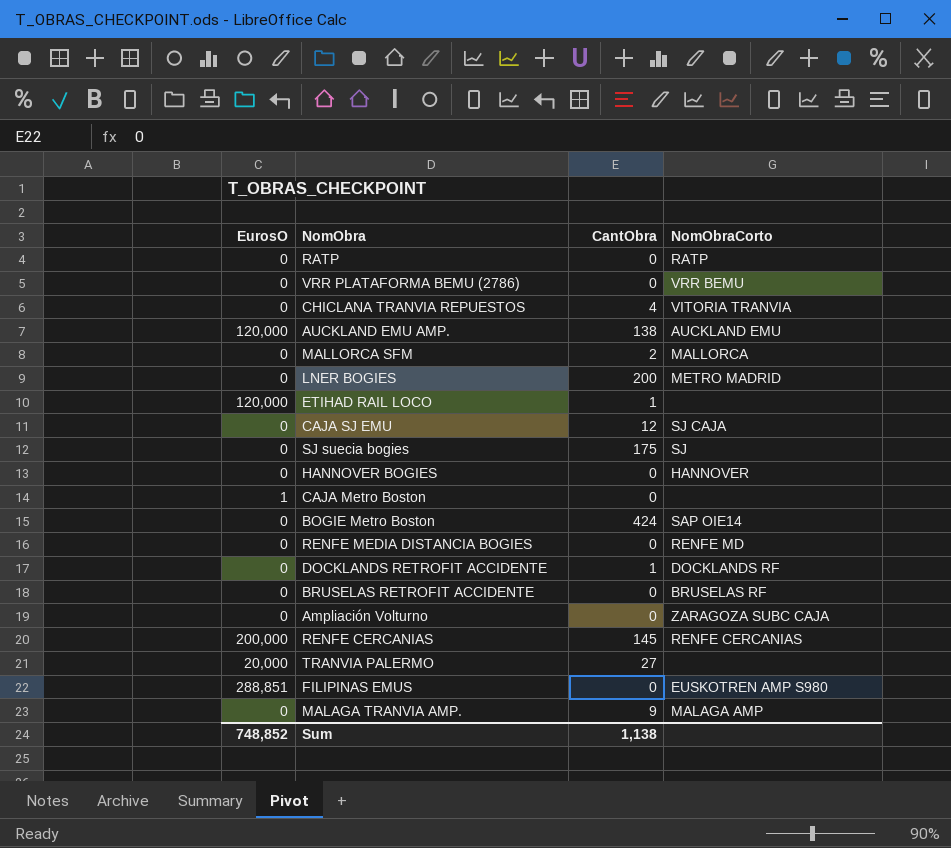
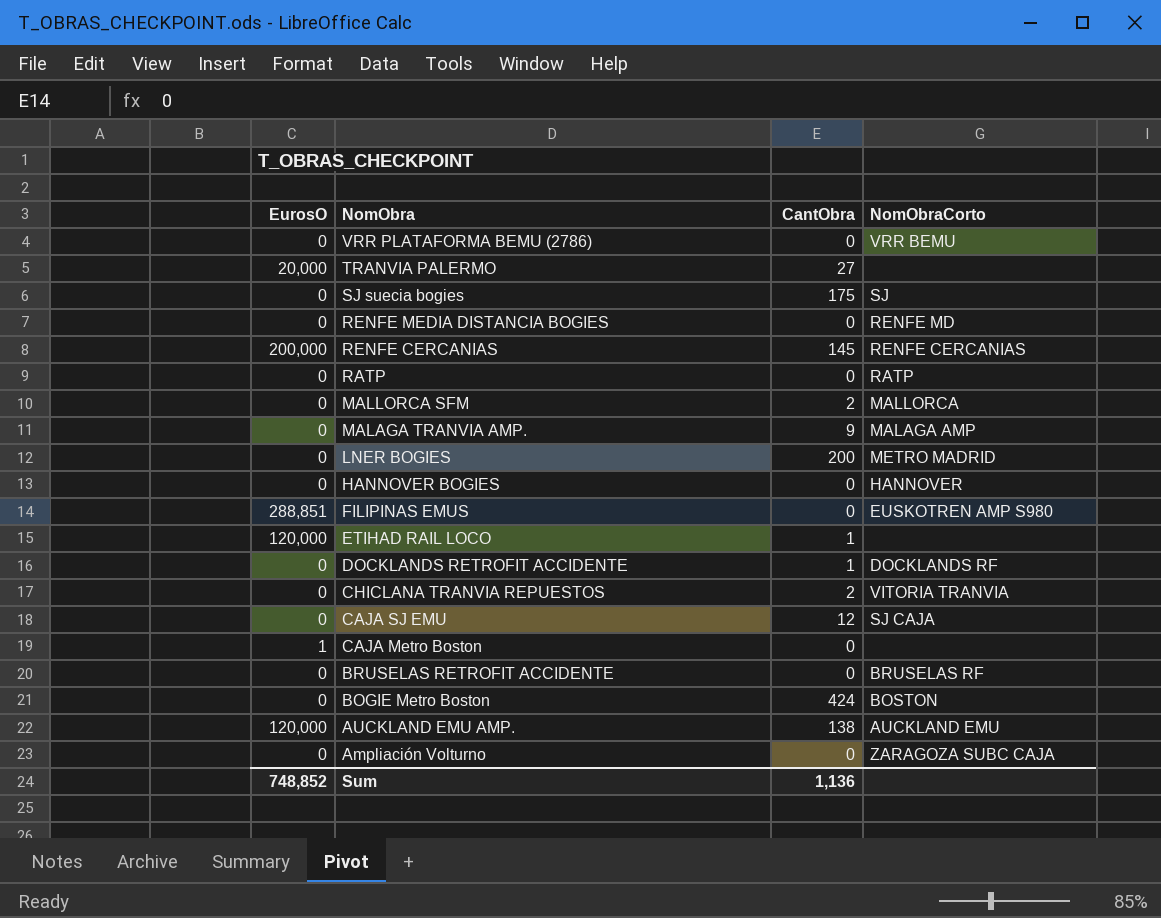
row order: none -> NomObra descending
CHICLANA TRANVIA REPUESTOS | CantObra: 4 -> 2
BOGIE Metro Boston | NomObraCorto: SAP OIE14 -> BOSTON
Sum | CantObra: 1,138 -> 1,136

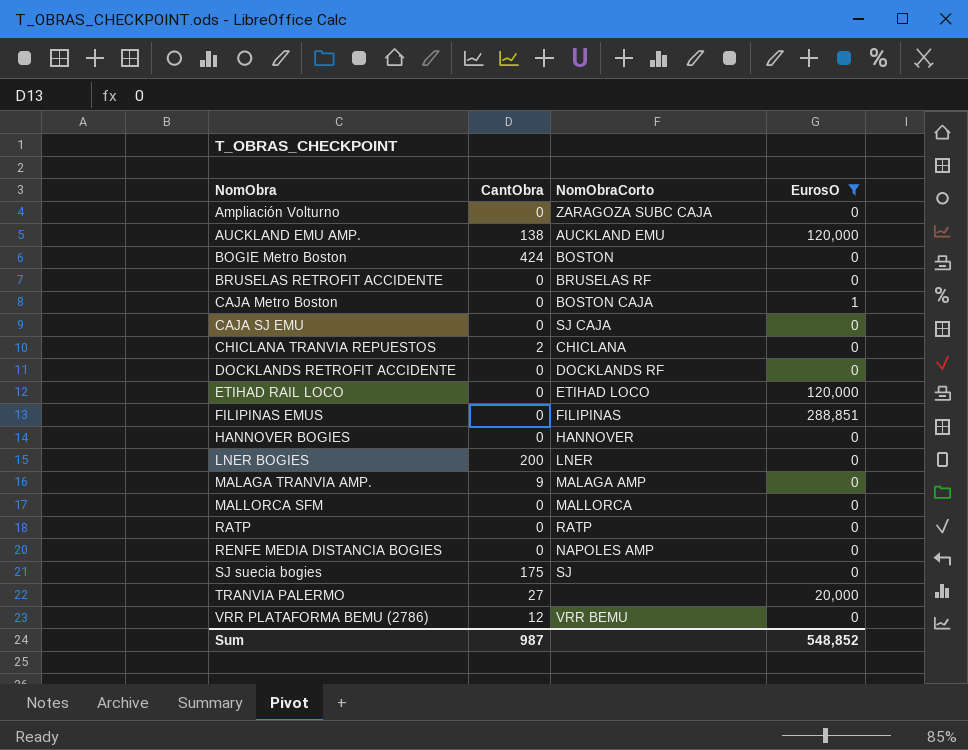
filter: none -> EurosO != 200,000
row order: NomObra descending -> NomObra ascending
column EurosO | position: 1 -> 4
CAJA Metro Boston | NomObraCorto: none -> BOSTON CAJA
CAJA SJ EMU | CantObra: 12 -> 0
CHICLANA TRANVIA REPUESTOS | NomObraCorto: VITORIA TRANVIA -> CHICLANA
DOCKLANDS RETROFIT ACCIDENTE | CantObra: 1 -> 0
ETIHAD RAIL LOCO | CantObra: 1 -> 0
ETIHAD RAIL LOCO | NomObraCorto: none -> ETIHAD LOCO
FILIPINAS EMUS | NomObraCorto: EUSKOTREN AMP S980 -> FILIPINAS
LNER BOGIES | NomObraCorto: METRO MADRID -> LNER
MALLORCA SFM | CantObra: 2 -> 0
RENFE MEDIA DISTANCIA BOGIES | NomObraCorto: RENFE MD -> NAPOLES AMP
VRR PLATAFORMA BEMU (2786) | CantObra: 0 -> 12
Sum | CantObra: 1,136 -> 987
Sum | EurosO: 748,852 -> 548,852

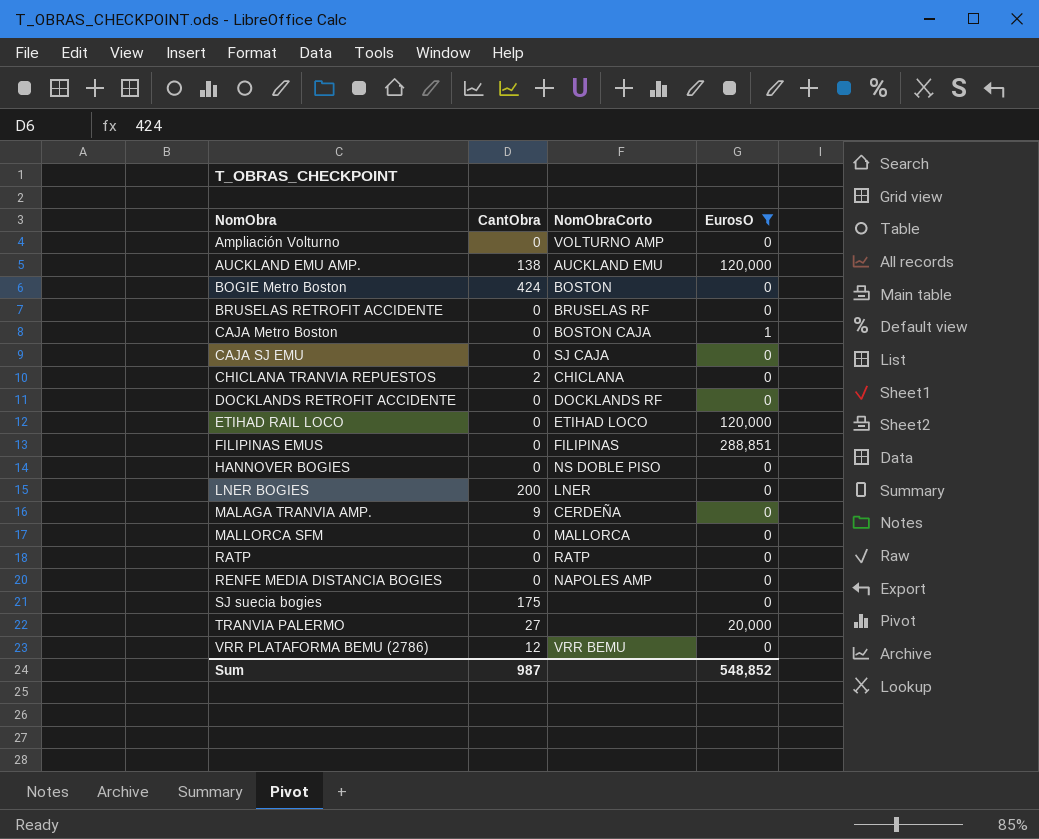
Ampliación Volturno | NomObraCorto: ZARAGOZA SUBC CAJA -> VOLTURNO AMP
HANNOVER BOGIES | NomObraCorto: HANNOVER -> NS DOBLE PISO
MALAGA TRANVIA AMP. | NomObraCorto: MALAGA AMP -> CERDEÑA
SJ suecia bogies | NomObraCorto: SJ -> none

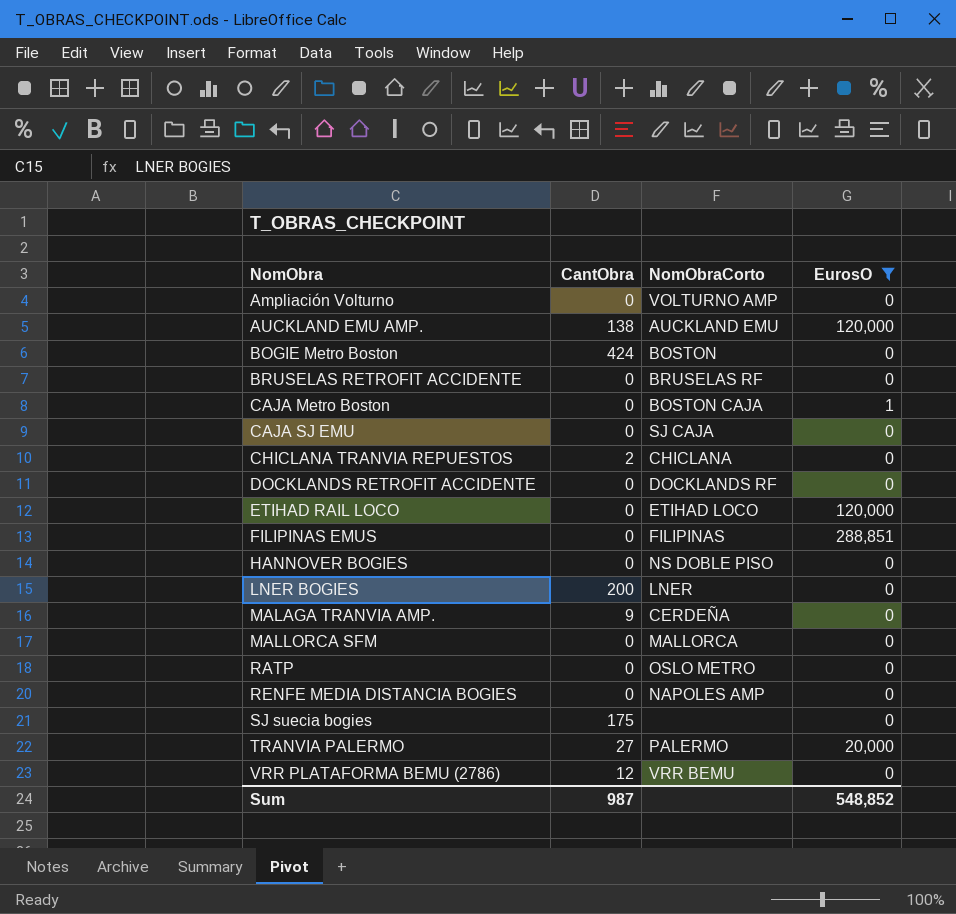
RATP | NomObraCorto: RATP -> OSLO METRO
TRANVIA PALERMO | NomObraCorto: none -> PALERMO

